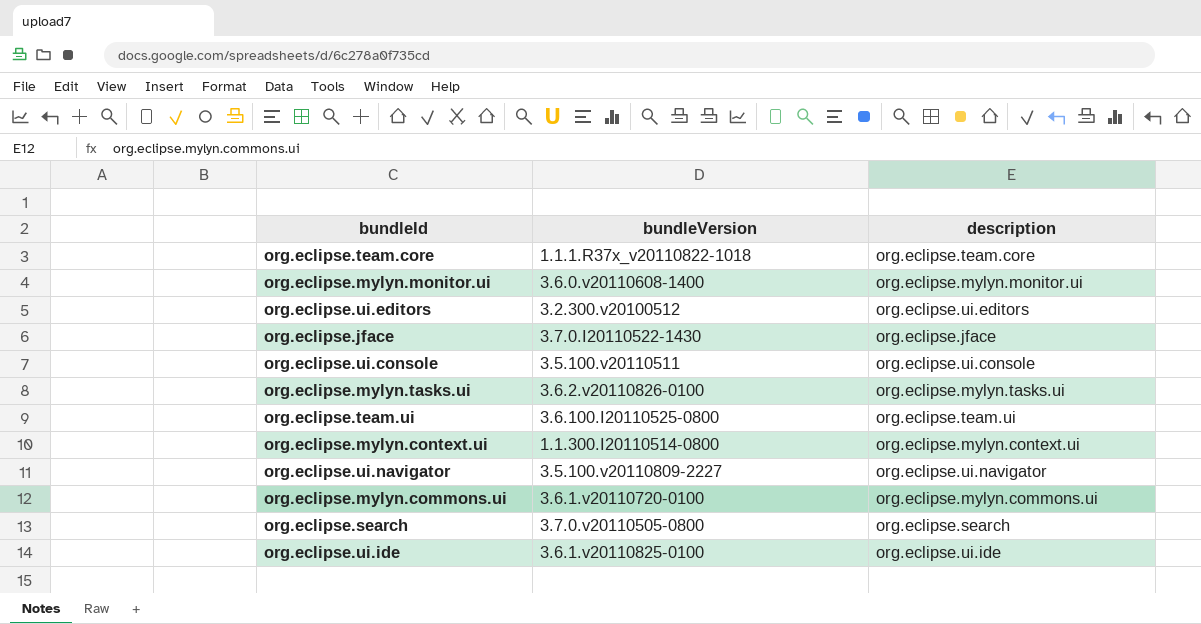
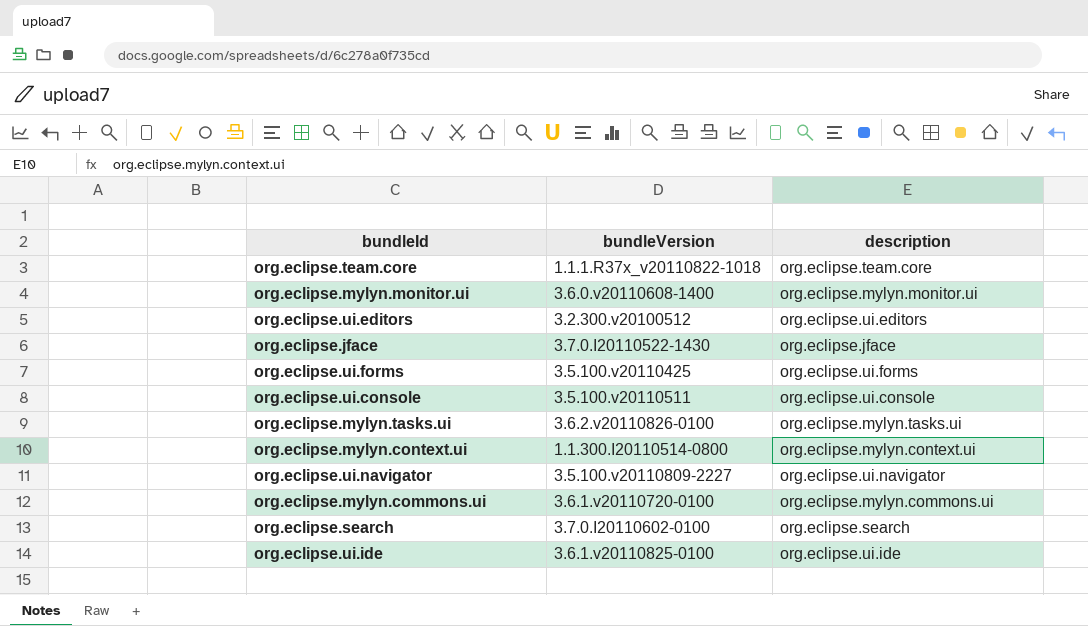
row org.eclipse.team.ui: 3.6.100.I20110525-0800 | org.eclipse.team.ui -> none
row org.eclipse.ui.forms: none -> 3.5.100.v20110425 | org.eclipse.ui.forms
org.eclipse.search | bundleVersion: 3.7.0.v20110505-0800 -> 3.7.0.I20110602-0100

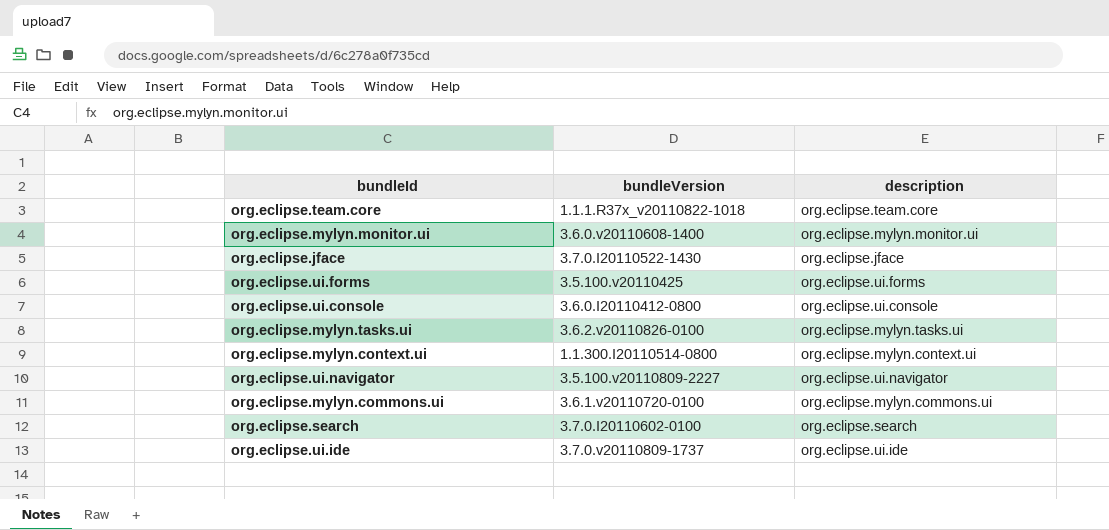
row org.eclipse.ui.editors: 3.2.300.v20100512 | org.eclipse.ui.editors -> none
org.eclipse.ui.console | bundleVersion: 3.5.100.v20110511 -> 3.6.0.I20110412-0800
org.eclipse.ui.ide | bundleVersion: 3.6.1.v20110825-0100 -> 3.7.0.v20110809-1737

